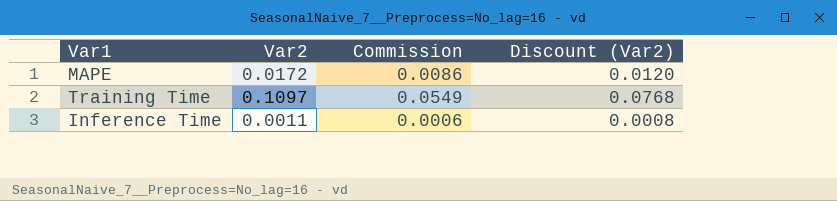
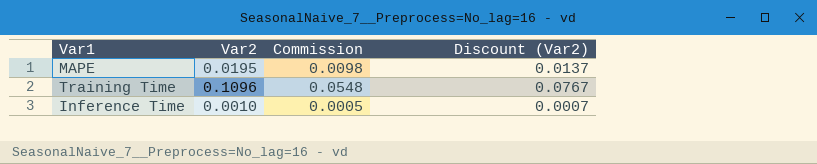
MAPE | Var2: 0.0172 -> 0.0195
MAPE | Commission: 0.0086 -> 0.0098
MAPE | Discount (Var2): 0.0120 -> 0.0137
Training Time | Var2: 0.1097 -> 0.1096
Training Time | Commission: 0.0549 -> 0.0548
Training Time | Discount (Var2): 0.0768 -> 0.0767
Inference Time | Var2: 0.0011 -> 0.0010
Inference Time | Commission: 0.0006 -> 0.0005
Inference Time | Discount (Var2): 0.0008 -> 0.0007

